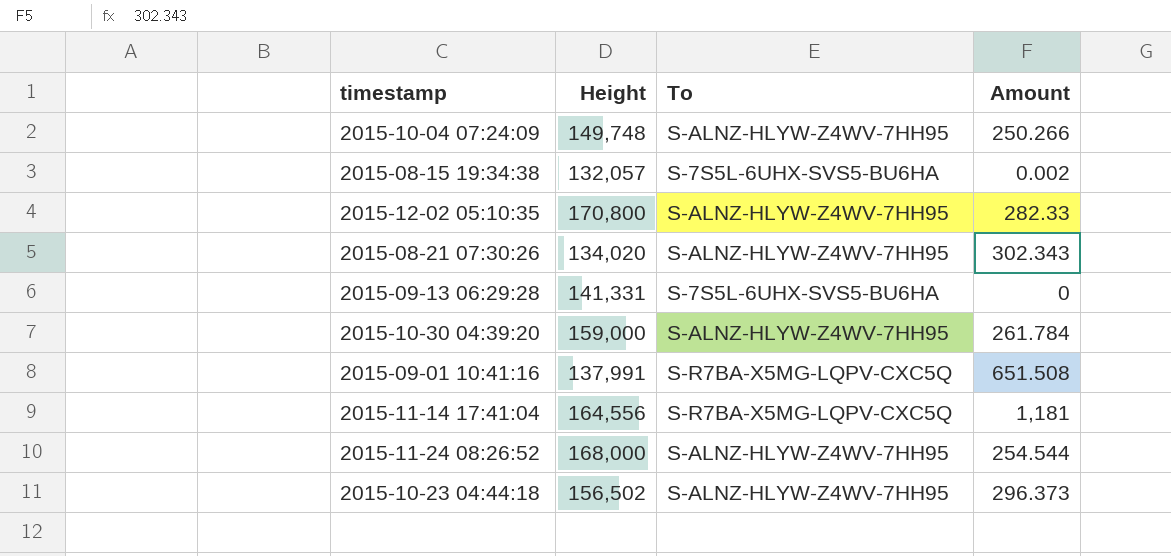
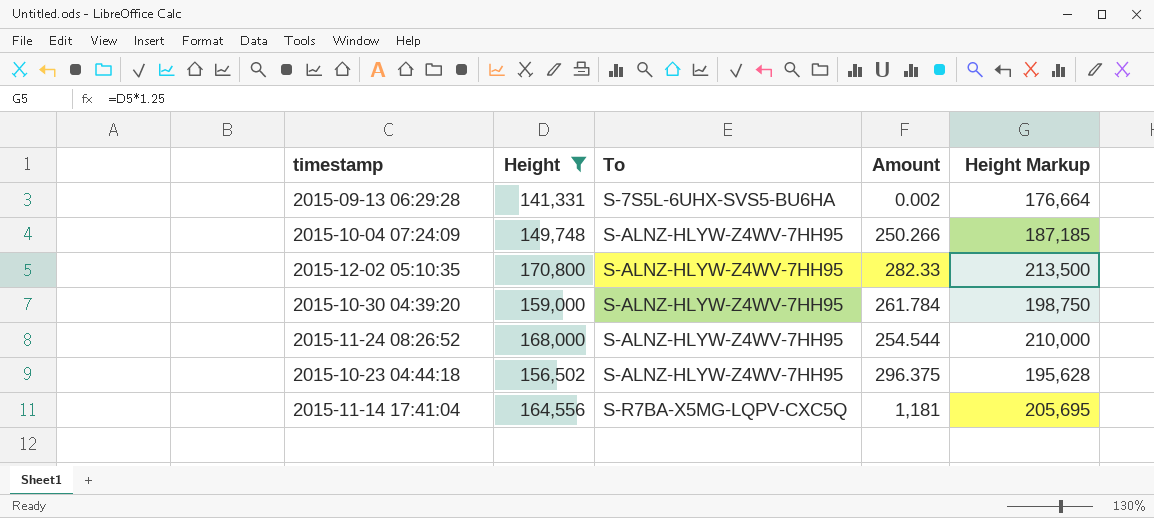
filter: none -> Height >= 141,331
row order: none -> To ascending
column Height Markup | formula: none -> [Height] * 1.25
2015-09-13 06:29:28 | Amount: 0 -> 0.002
2015-10-23 04:44:18 | Amount: 296.373 -> 296.375

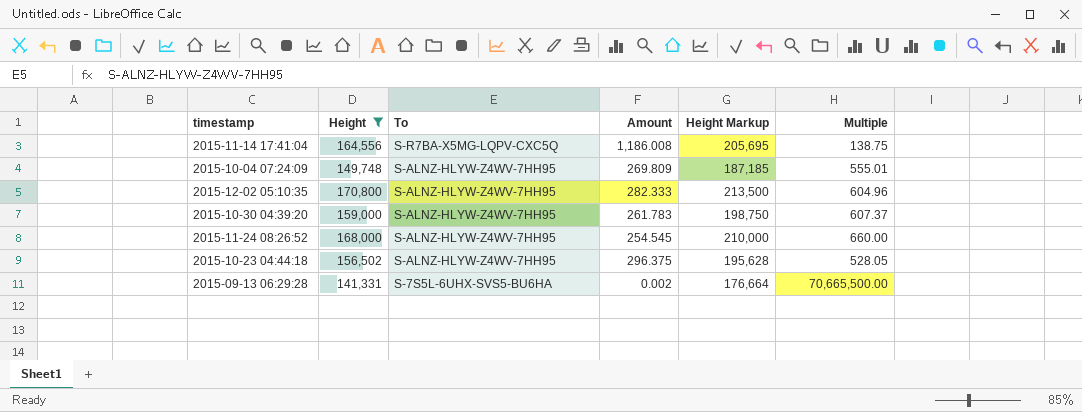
row order: To ascending -> To descending
column Multiple | formula: none -> [Height] / [Amount]
2015-11-14 17:41:04 | Amount: 1,181 -> 1,186.008
2015-10-04 07:24:09 | Amount: 250.266 -> 269.809
2015-12-02 05:10:35 | Amount: 282.33 -> 282.333
2015-10-30 04:39:20 | Amount: 261.784 -> 261.783
2015-11-24 08:26:52 | Amount: 254.544 -> 254.545

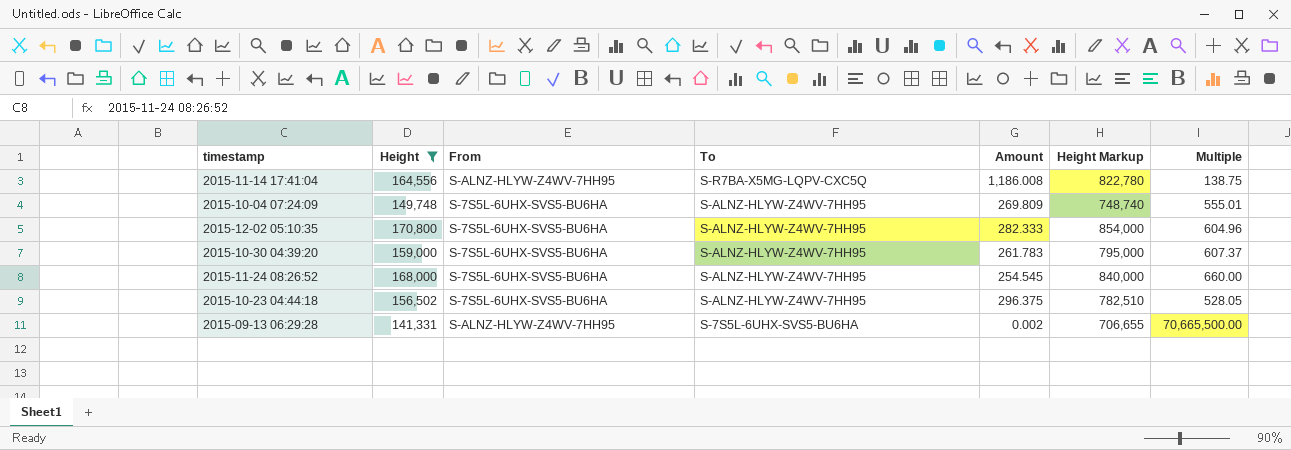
column From | position: none -> 3
column Height Markup | formula: [Height] * 1.25 -> [Height] * 5

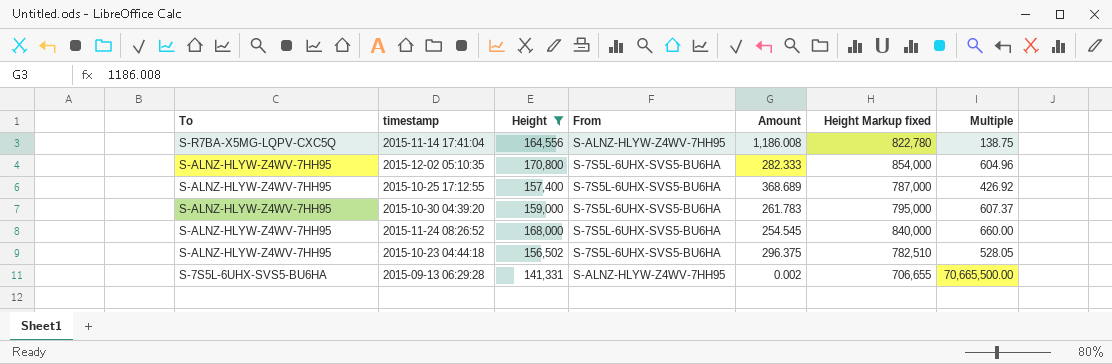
column To | position: 4 -> 1
column name: Height Markup -> Height Markup fixed
row 2015-10-04 07:24:09: 149,748 | S-7S5L-6UHX-SVS5-BU6HA | S-ALNZ-HLYW-Z4WV-7HH95 | 269.809 | 748,740 | 555.01 -> none
row 2015-10-25 17:12:55: none -> S-ALNZ-HLYW-Z4WV-7HH95 | 157,400 | S-7S5L-6UHX-SVS5-BU6HA | 368.689 | 787,000 | 426.92

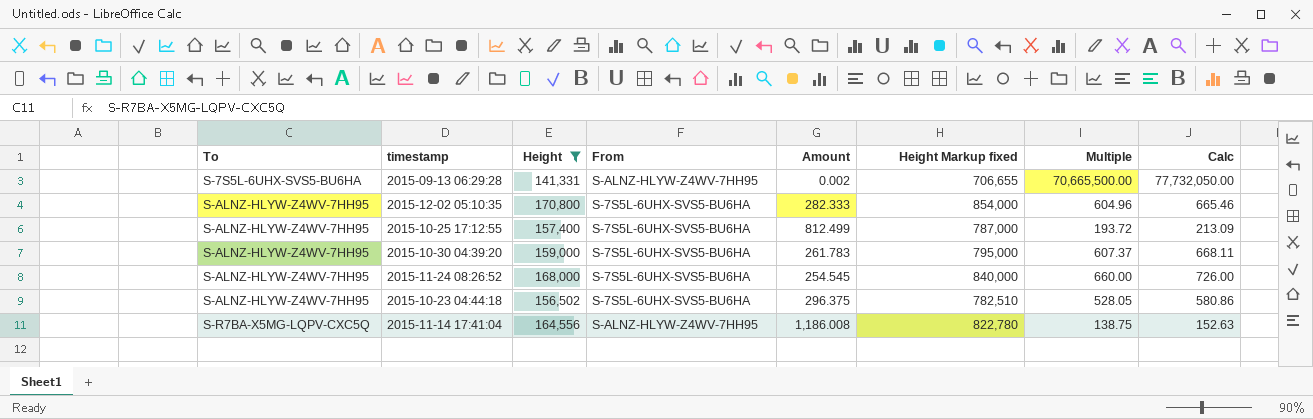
row order: To descending -> To ascending
column Calc | formula: none -> [Multiple] * 1.1
2015-10-25 17:12:55 | Amount: 368.689 -> 812.499
2015-10-25 17:12:55 | Multiple: 426.92 -> 193.72

